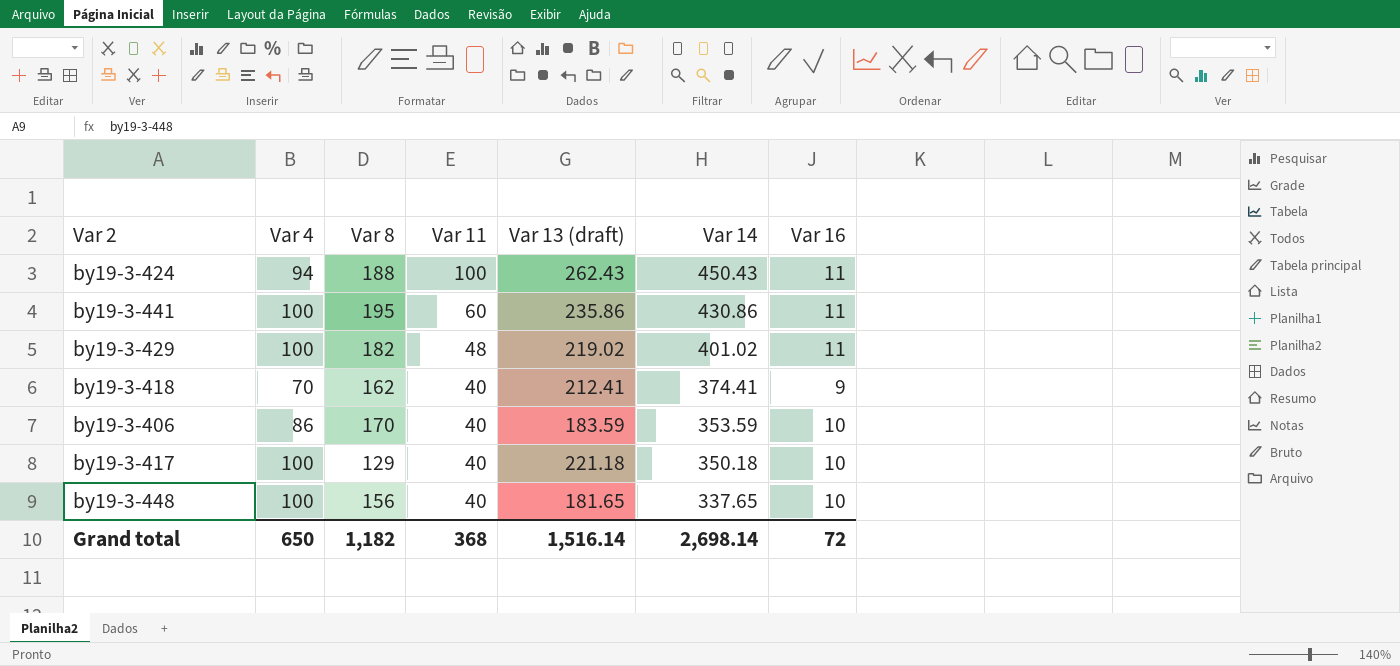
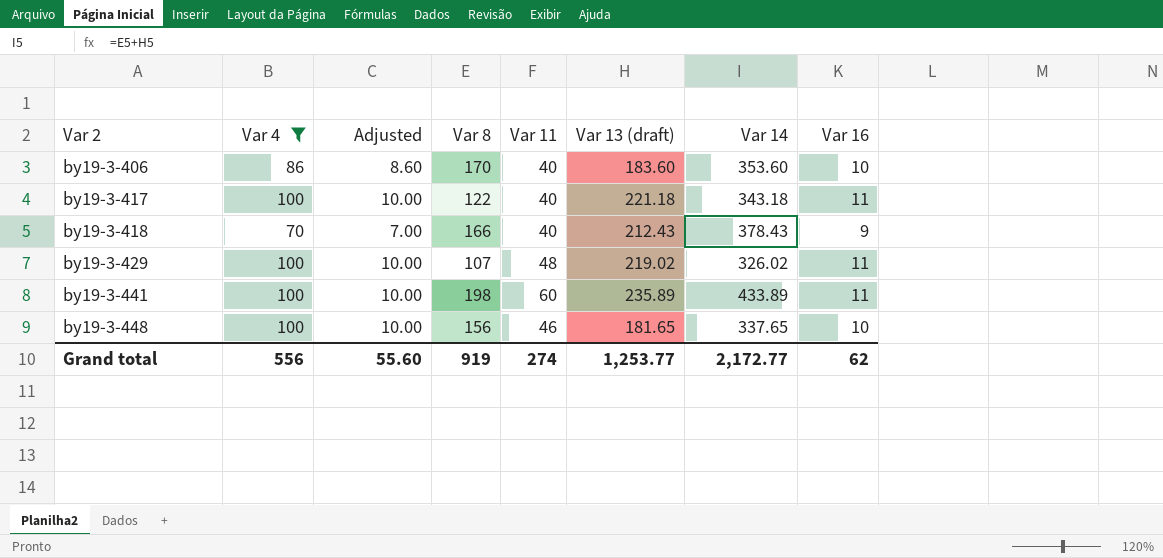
filter: none -> Var 4 != 94
row order: Var 11 descending -> Var 2 ascending
column Adjusted | formula: none -> [Var 4] * 0.1
by19-3-406 | Var 13 (draft): 183.59 -> 183.60
by19-3-406 | Var 14: 353.59 -> 353.60
by19-3-417 | Var 8: 129 -> 122
by19-3-417 | Var 14: 350.18 -> 343.18
by19-3-417 | Var 16: 10 -> 11
by19-3-418 | Var 8: 162 -> 166
by19-3-418 | Var 13 (draft): 212.41 -> 212.43
by19-3-418 | Var 14: 374.41 -> 378.43
by19-3-429 | Var 8: 182 -> 107
by19-3-429 | Var 14: 401.02 -> 326.02
by19-3-441 | Var 8: 195 -> 198
by19-3-441 | Var 13 (draft): 235.86 -> 235.89
by19-3-441 | Var 14: 430.86 -> 433.89
by19-3-448 | Var 11: 40 -> 46
Grand total | Var 4: 650 -> 556
Grand total | Var 8: 1,182 -> 919
Grand total | Var 11: 368 -> 274
Grand total | Var 13 (draft): 1,516.14 -> 1,253.77
Grand total | Var 14: 2,698.14 -> 2,172.77
Grand total | Var 16: 72 -> 62

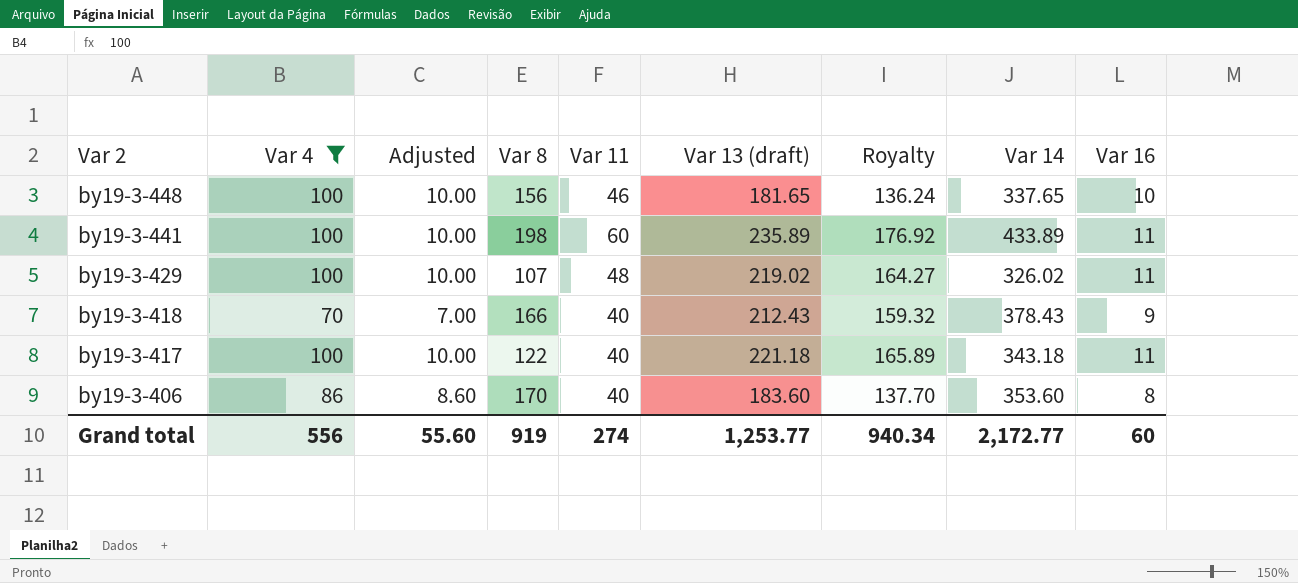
row order: Var 2 ascending -> Var 2 descending
column Royalty | formula: none -> [Var 13 (draft)] * 0.75
by19-3-406 | Var 16: 10 -> 8
Grand total | Var 16: 62 -> 60

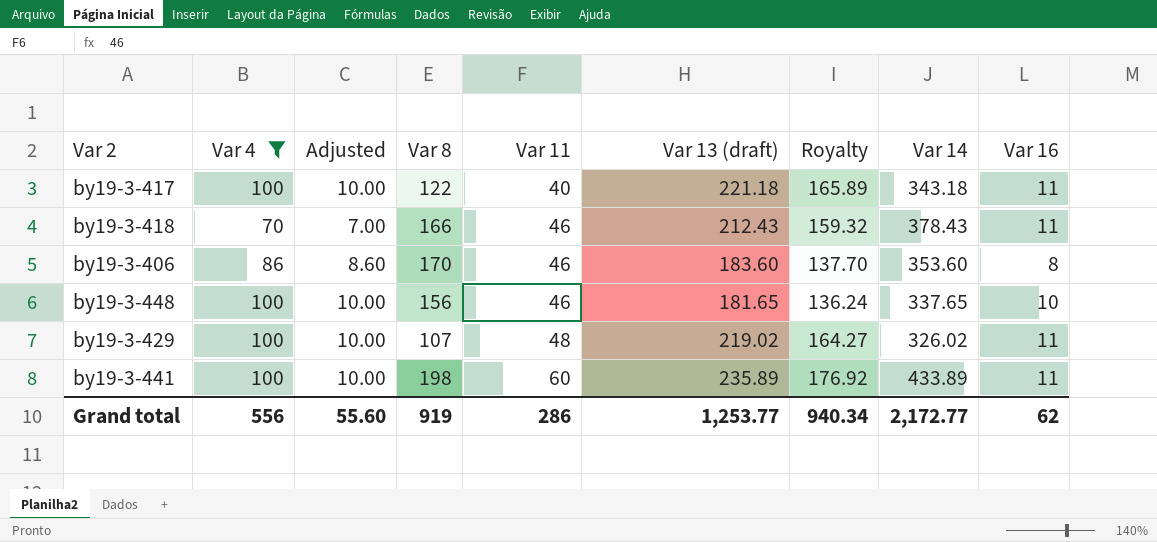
row order: Var 2 descending -> Var 11 ascending
by19-3-418 | Var 11: 40 -> 46
by19-3-418 | Var 16: 9 -> 11
by19-3-406 | Var 11: 40 -> 46
Grand total | Var 11: 274 -> 286
Grand total | Var 16: 60 -> 62

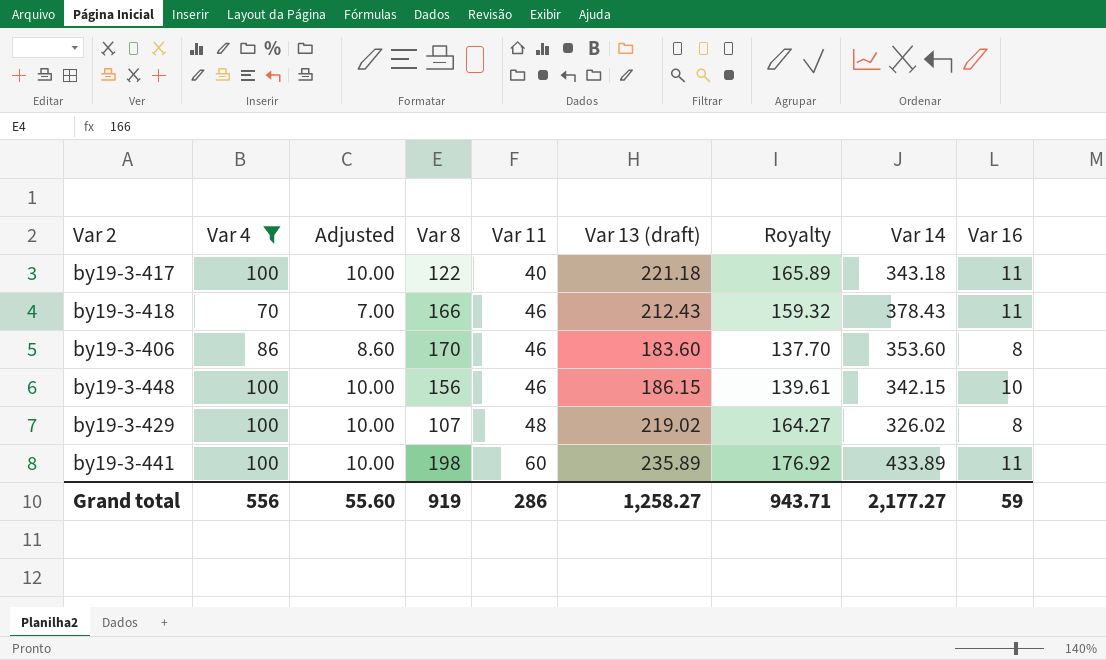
by19-3-448 | Var 13 (draft): 181.65 -> 186.15
by19-3-448 | Royalty: 136.24 -> 139.61
by19-3-448 | Var 14: 337.65 -> 342.15
by19-3-429 | Var 16: 11 -> 8
Grand total | Var 13 (draft): 1,253.77 -> 1,258.27
Grand total | Royalty: 940.34 -> 943.71
Grand total | Var 14: 2,172.77 -> 2,177.27
Grand total | Var 16: 62 -> 59

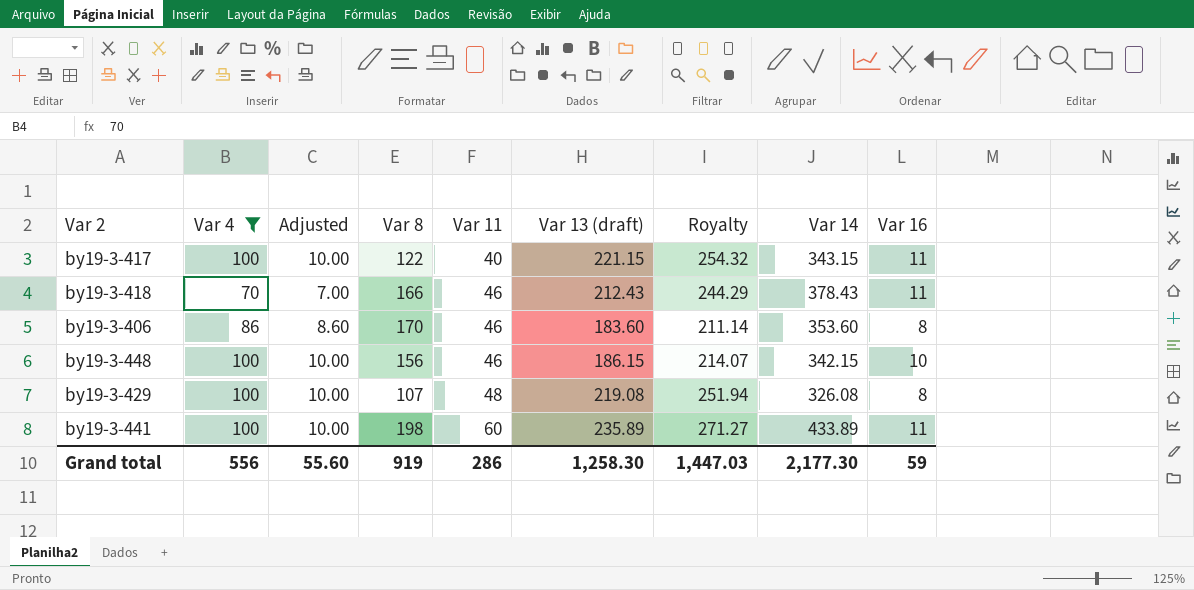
column Royalty | formula: [Var 13 (draft)] * 0.75 -> [Var 13 (draft)] * 1.15
by19-3-417 | Var 13 (draft): 221.18 -> 221.15
by19-3-417 | Var 14: 343.18 -> 343.15
by19-3-429 | Var 13 (draft): 219.02 -> 219.08
by19-3-429 | Var 14: 326.02 -> 326.08
Grand total | Var 13 (draft): 1,258.27 -> 1,258.30
Grand total | Royalty: 943.71 -> 1,447.03
Grand total | Var 14: 2,177.27 -> 2,177.30

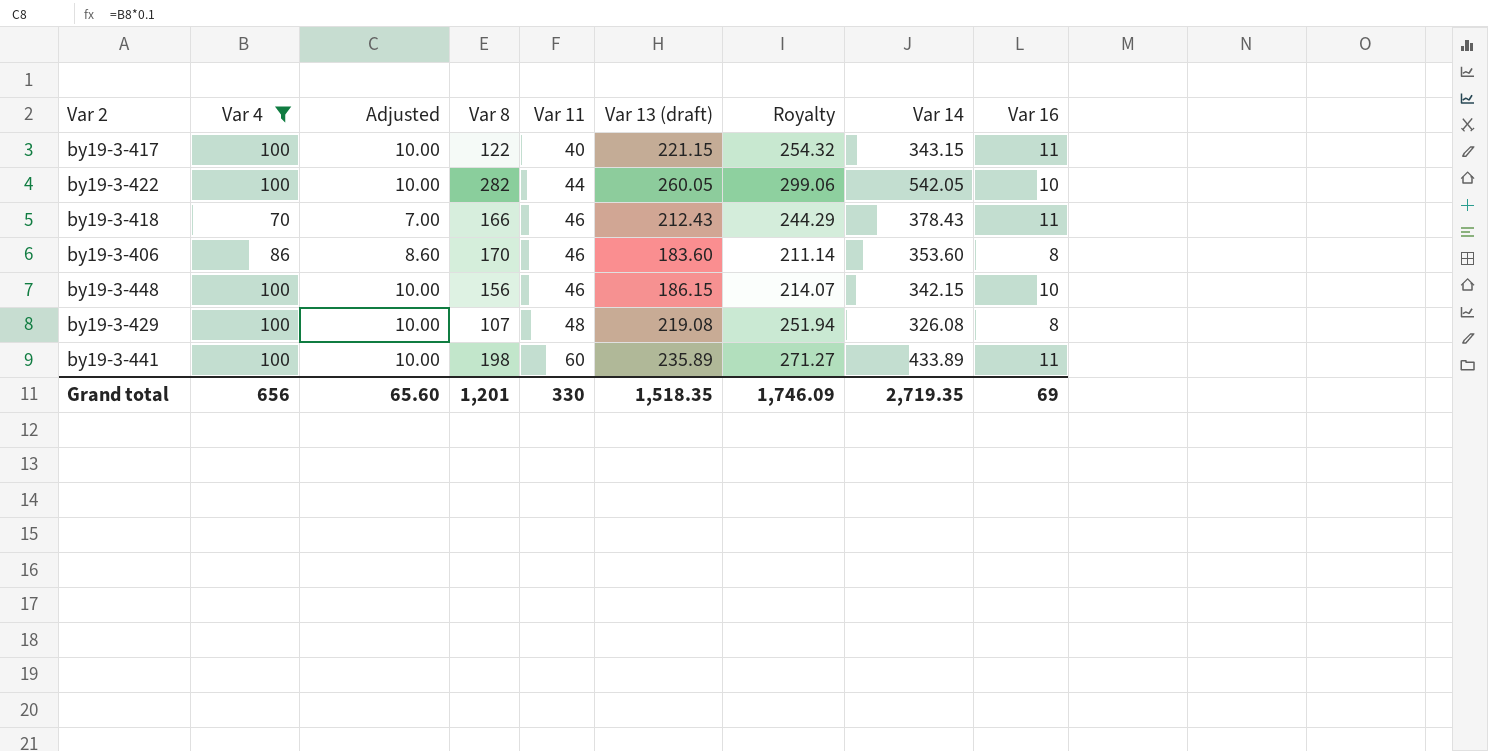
row by19-3-422: none -> 100 | 10.00 | 282 | 44 | 260.05 | 299.06 | 542.05 | 10
Grand total | Var 4: 556 -> 656
Grand total | Adjusted: 55.60 -> 65.60
Grand total | Var 8: 919 -> 1,201
Grand total | Var 11: 286 -> 330
Grand total | Var 13 (draft): 1,258.30 -> 1,518.35
Grand total | Royalty: 1,447.03 -> 1,746.09
Grand total | Var 14: 2,177.30 -> 2,719.35
Grand total | Var 16: 59 -> 69

